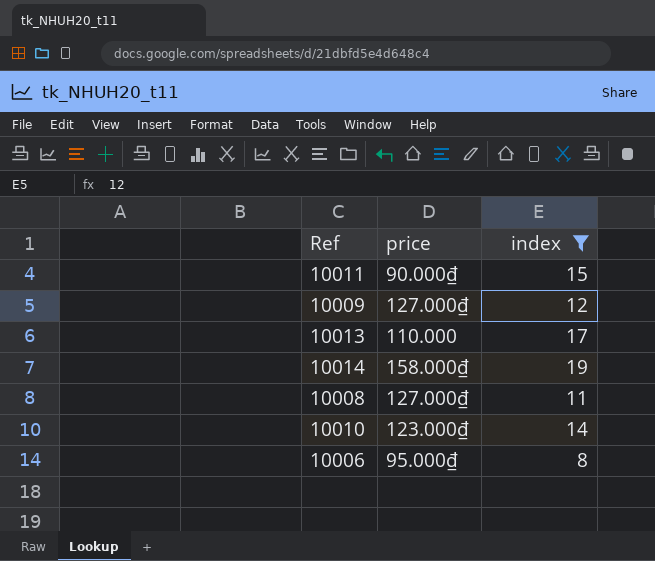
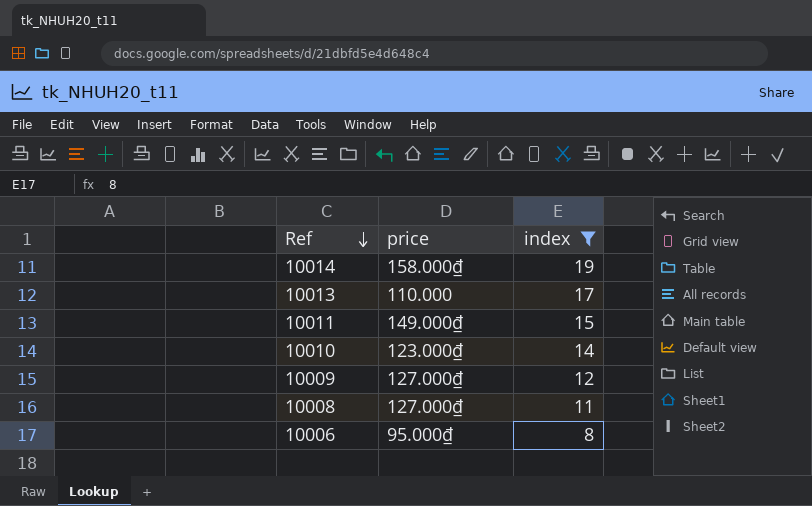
row order: none -> Ref descending
10011 | price: 90.000₫ -> 149.000₫

